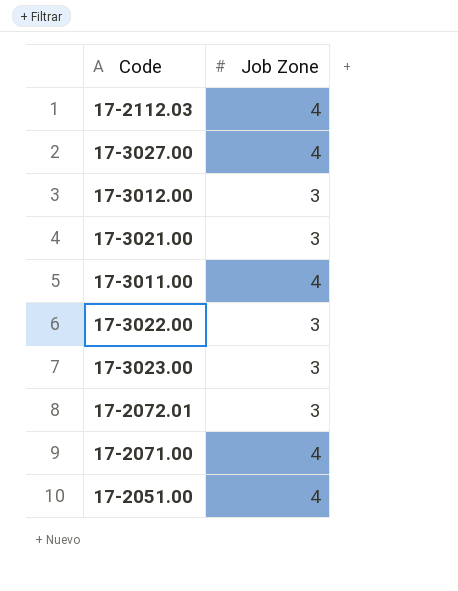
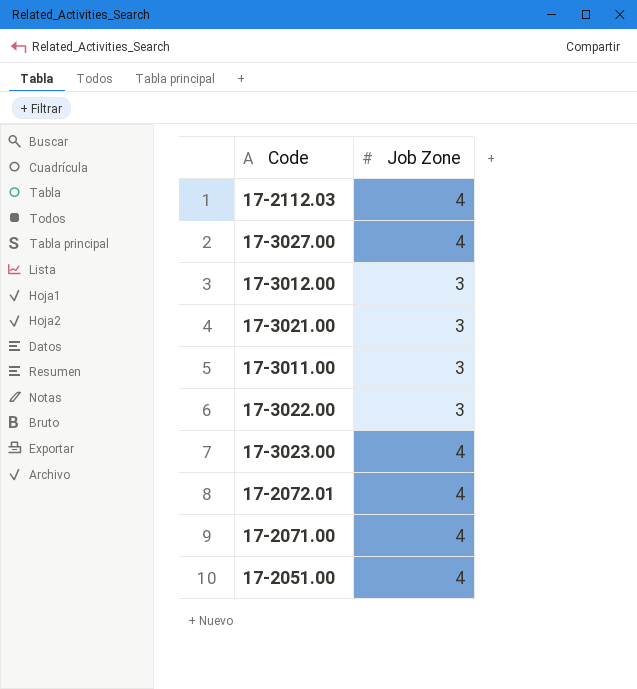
17-3011.00 | Job Zone: 4 -> 3
17-3023.00 | Job Zone: 3 -> 4
17-2072.01 | Job Zone: 3 -> 4

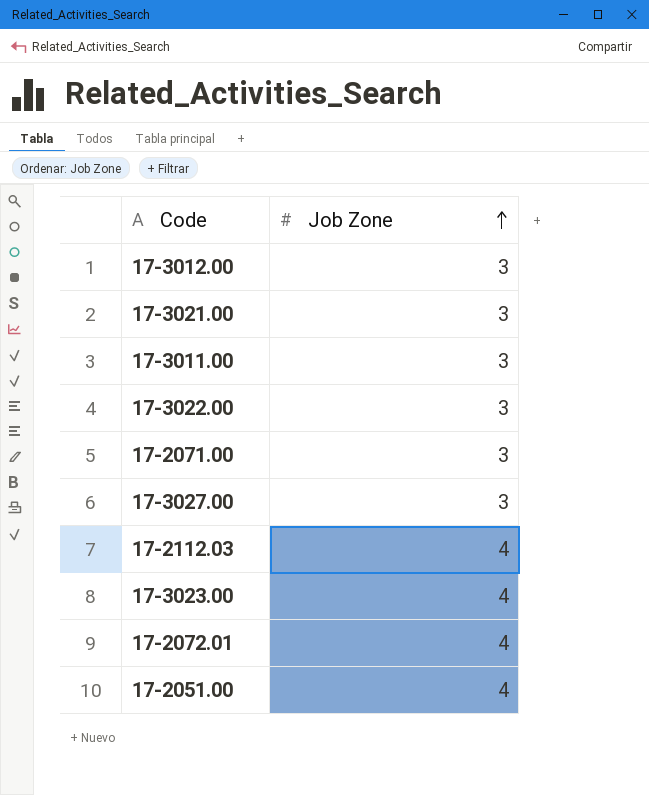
row order: none -> Job Zone ascending
17-2071.00 | Job Zone: 4 -> 3
17-3027.00 | Job Zone: 4 -> 3

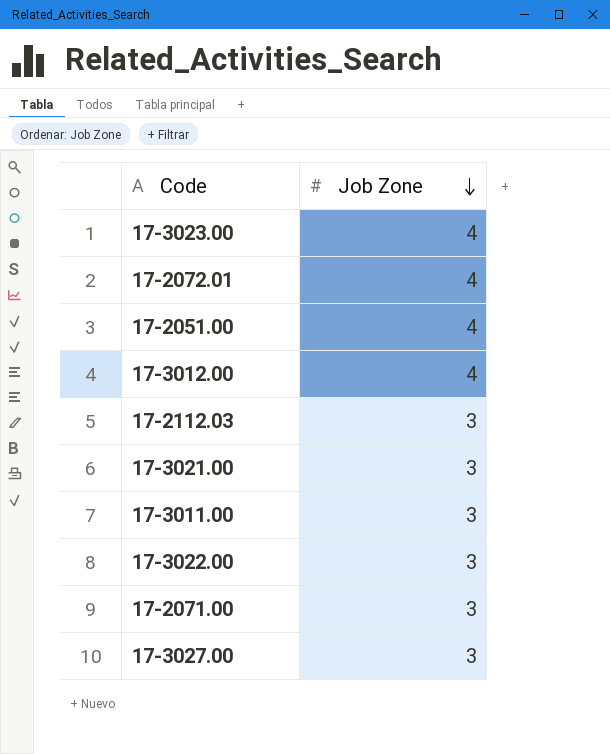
row order: Job Zone ascending -> Job Zone descending
17-3012.00 | Job Zone: 3 -> 4
17-2112.03 | Job Zone: 4 -> 3

